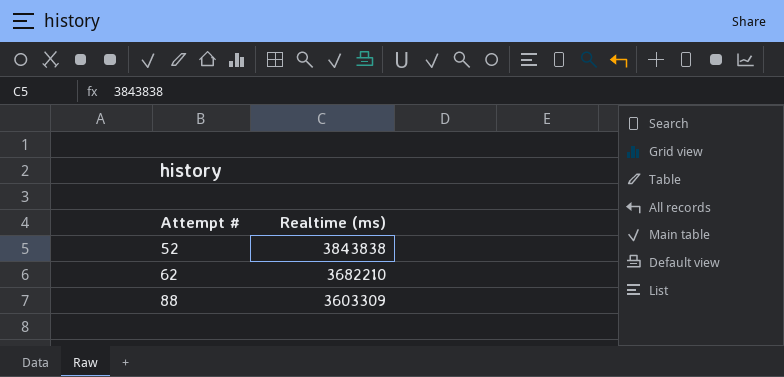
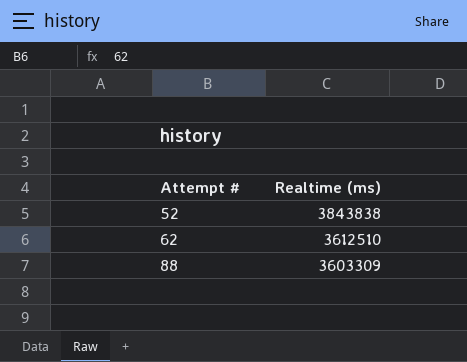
62 | Realtime (ms): 3682210 -> 3612510

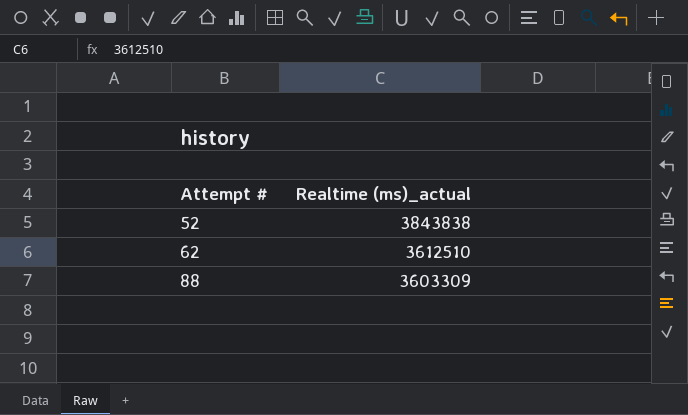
column name: Realtime (ms) -> Realtime (ms)_actual

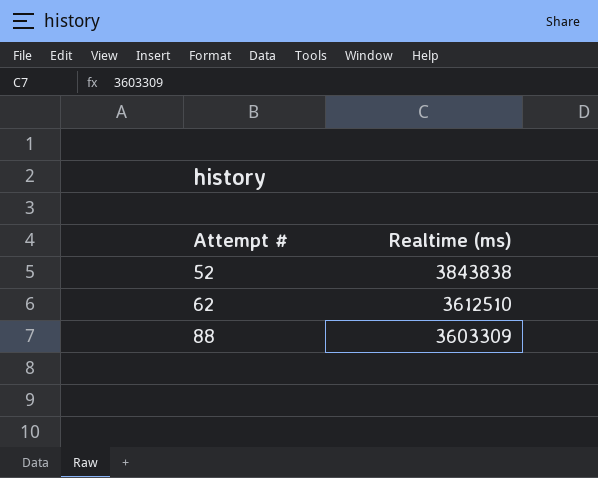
column name: Realtime (ms)_actual -> Realtime (ms)

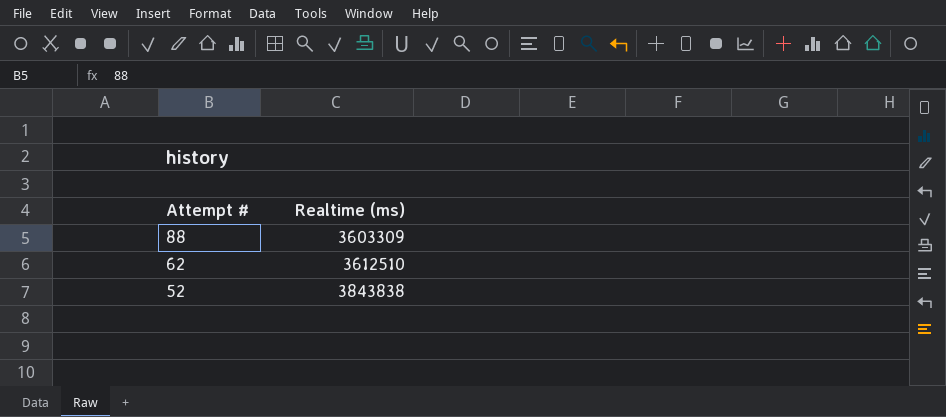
row order: Attempt # ascending -> Attempt # descending

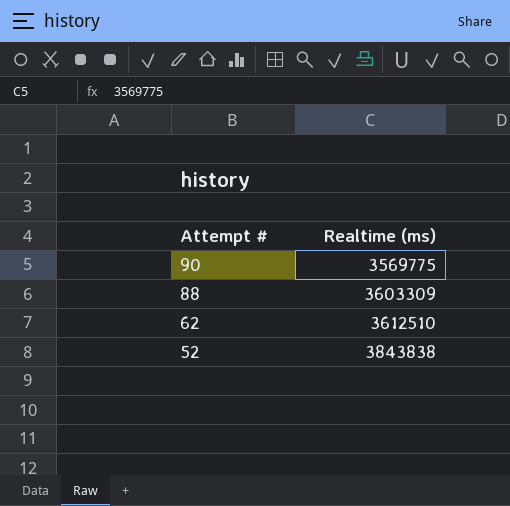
row 90: none -> 3569775

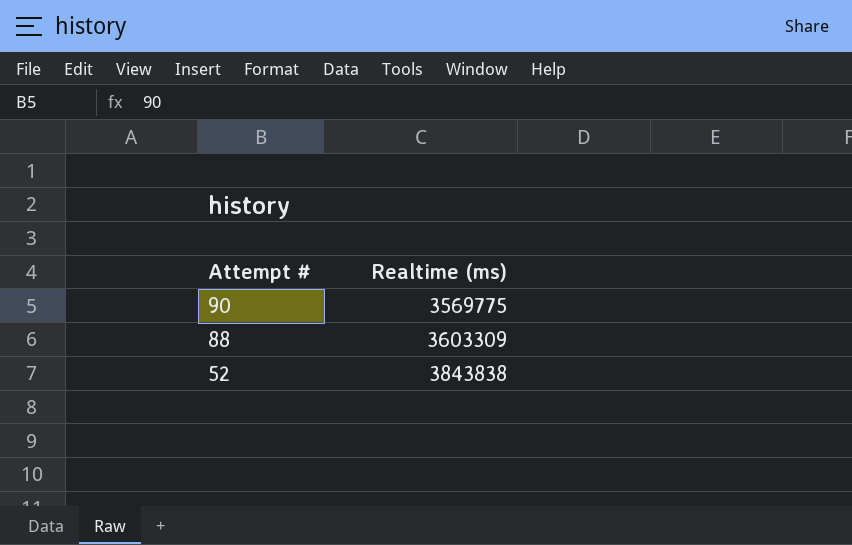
row 62: 3612510 -> none

